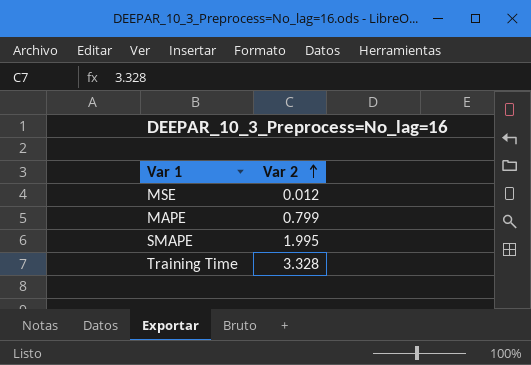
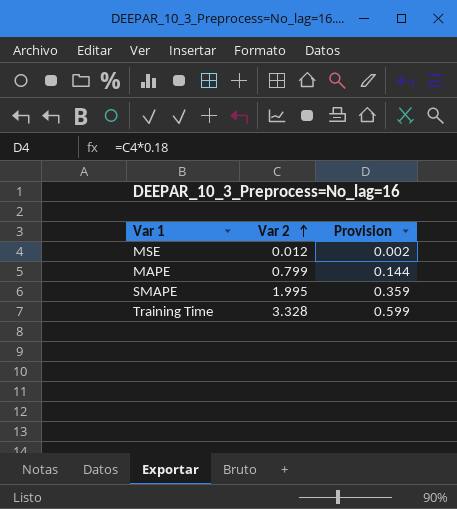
column Provision | formula: none -> [Var 2] * 0.18

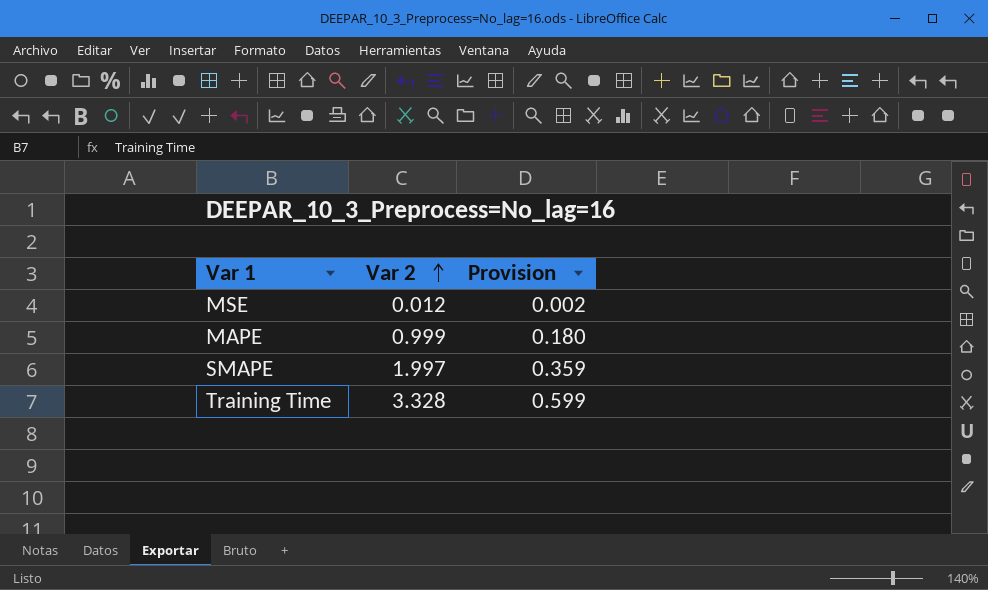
MAPE | Var 2: 0.799 -> 0.999
MAPE | Provision: 0.144 -> 0.180
SMAPE | Var 2: 1.995 -> 1.997

